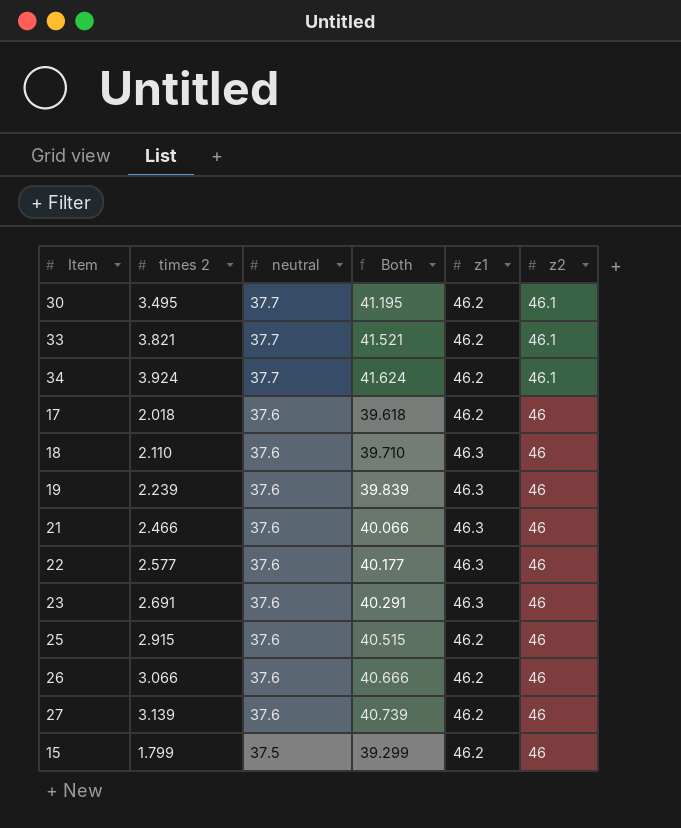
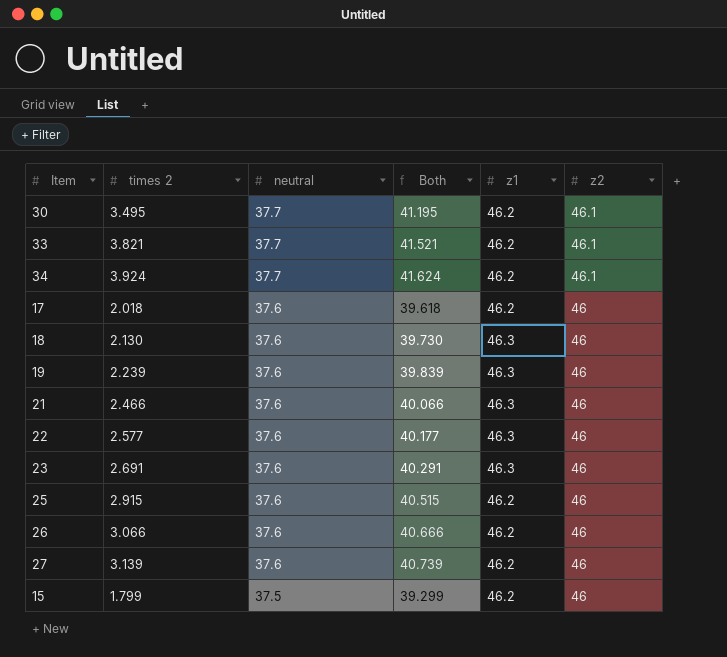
18 | times 2: 2.110 -> 2.130
18 | Both: 39.710 -> 39.730

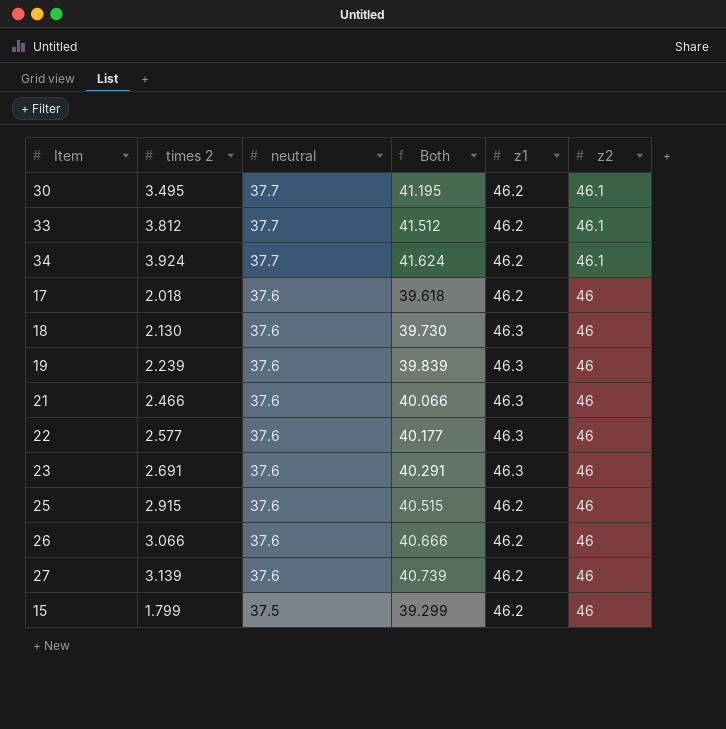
33 | times 2: 3.821 -> 3.812
33 | Both: 41.521 -> 41.512

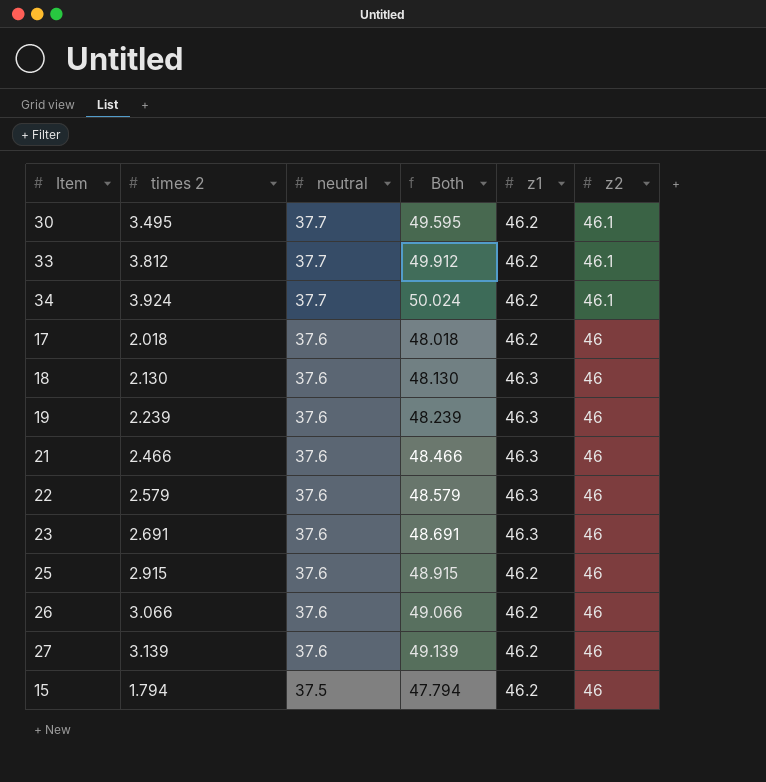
column Both | formula: [times 2] + [neutral] -> [times 2] + [z2]
22 | times 2: 2.577 -> 2.579
15 | times 2: 1.799 -> 1.794

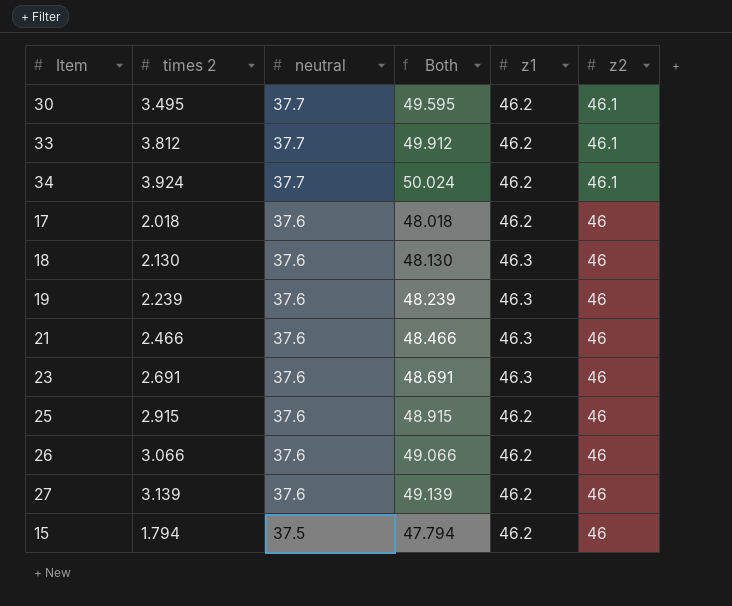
row 22: 2.579 | 37.6 | 48.579 | 46.3 | 46 -> none

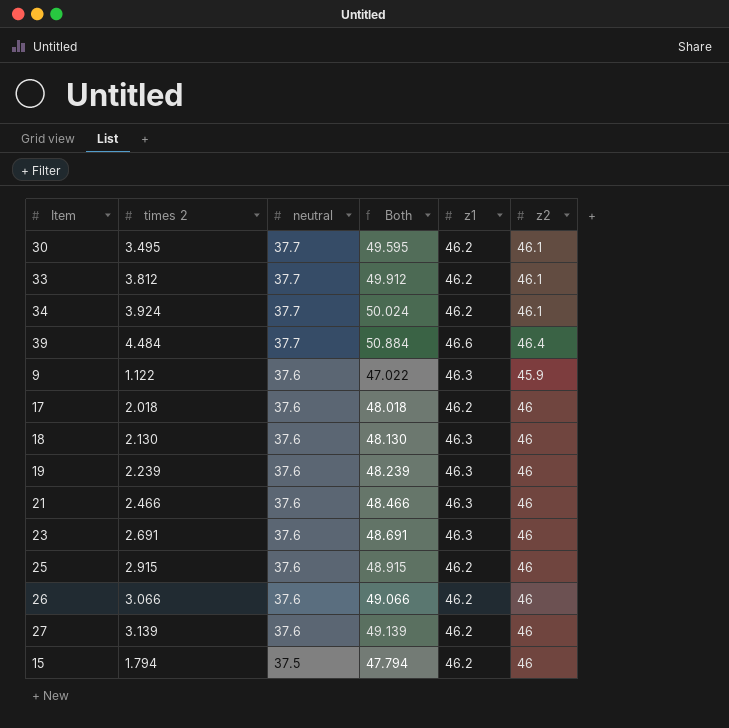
row 39: none -> 4.484 | 37.7 | 50.884 | 46.6 | 46.4
row 9: none -> 1.122 | 37.6 | 47.022 | 46.3 | 45.9

